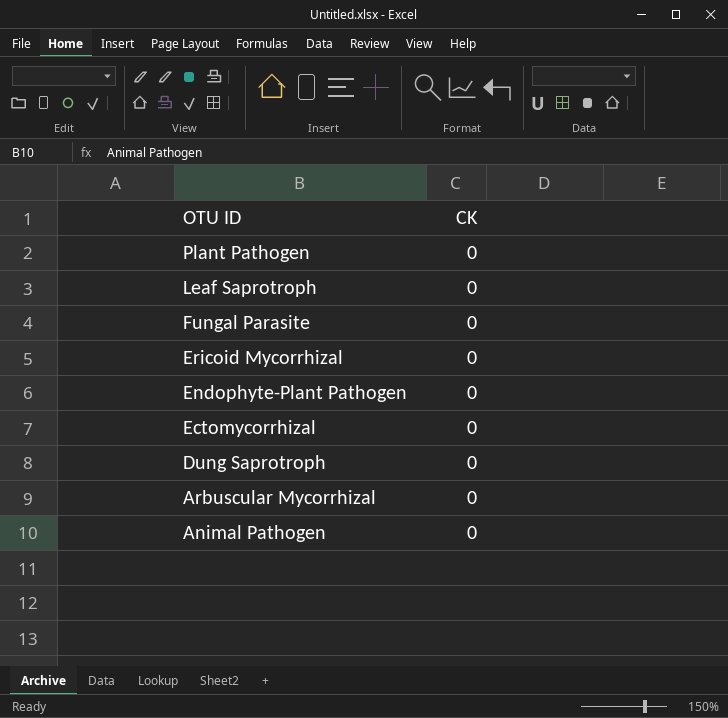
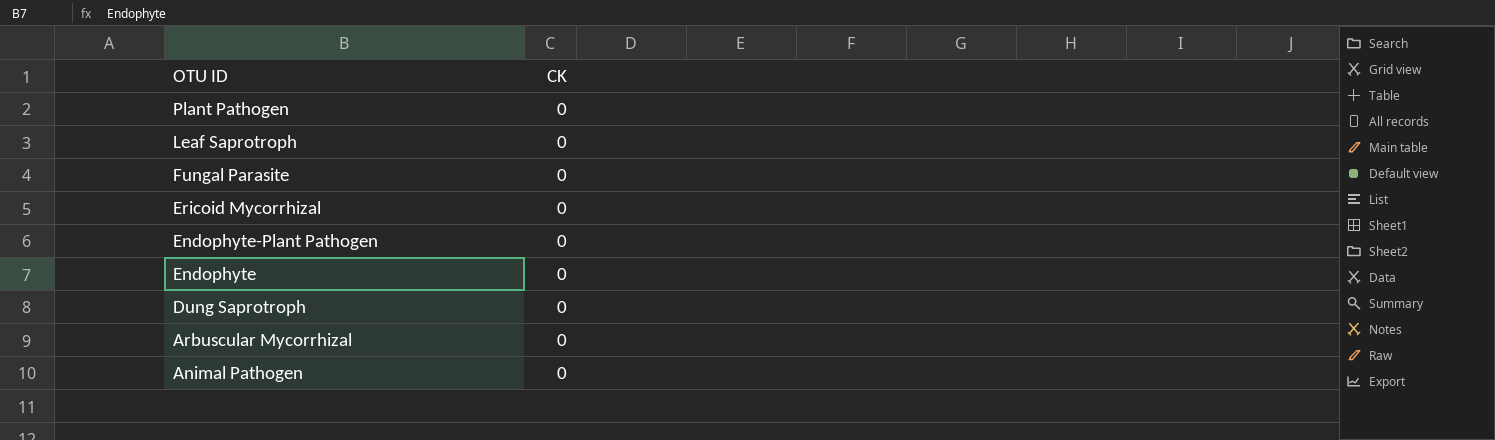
row Ectomycorrhizal: 0 -> none
row Endophyte: none -> 0

